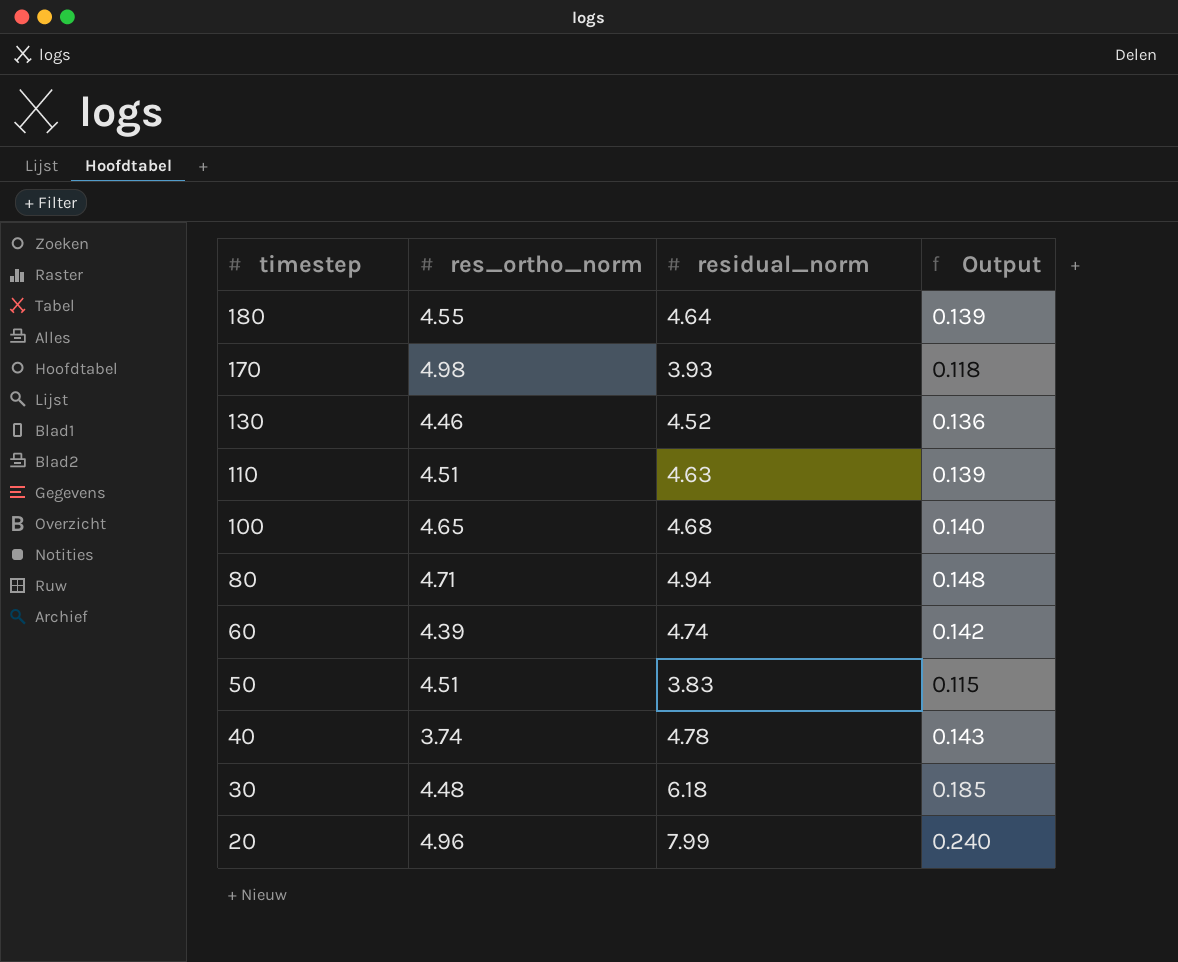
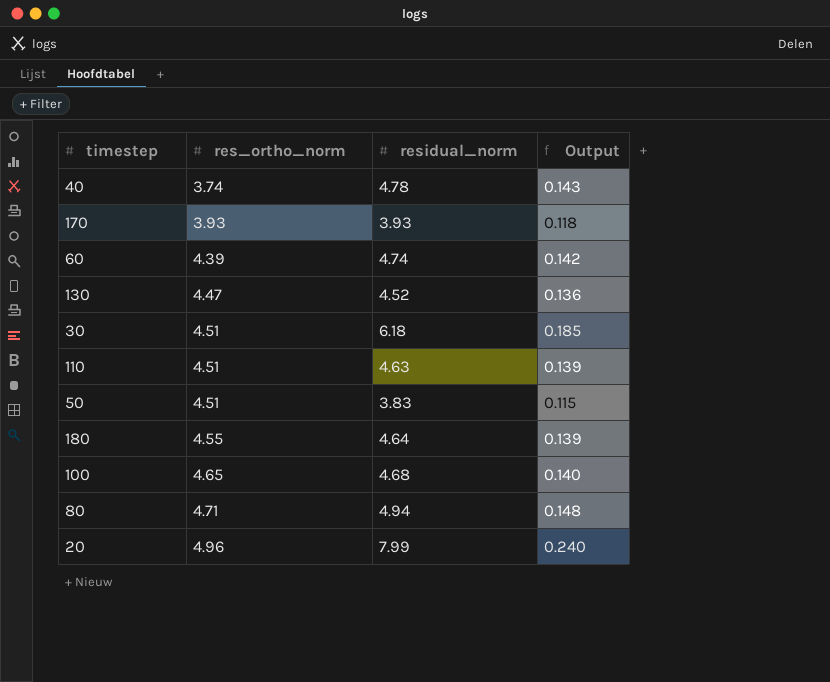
row order: timestep descending -> res_ortho_norm ascending
170 | res_ortho_norm: 4.98 -> 3.93
130 | res_ortho_norm: 4.46 -> 4.47
30 | res_ortho_norm: 4.48 -> 4.51

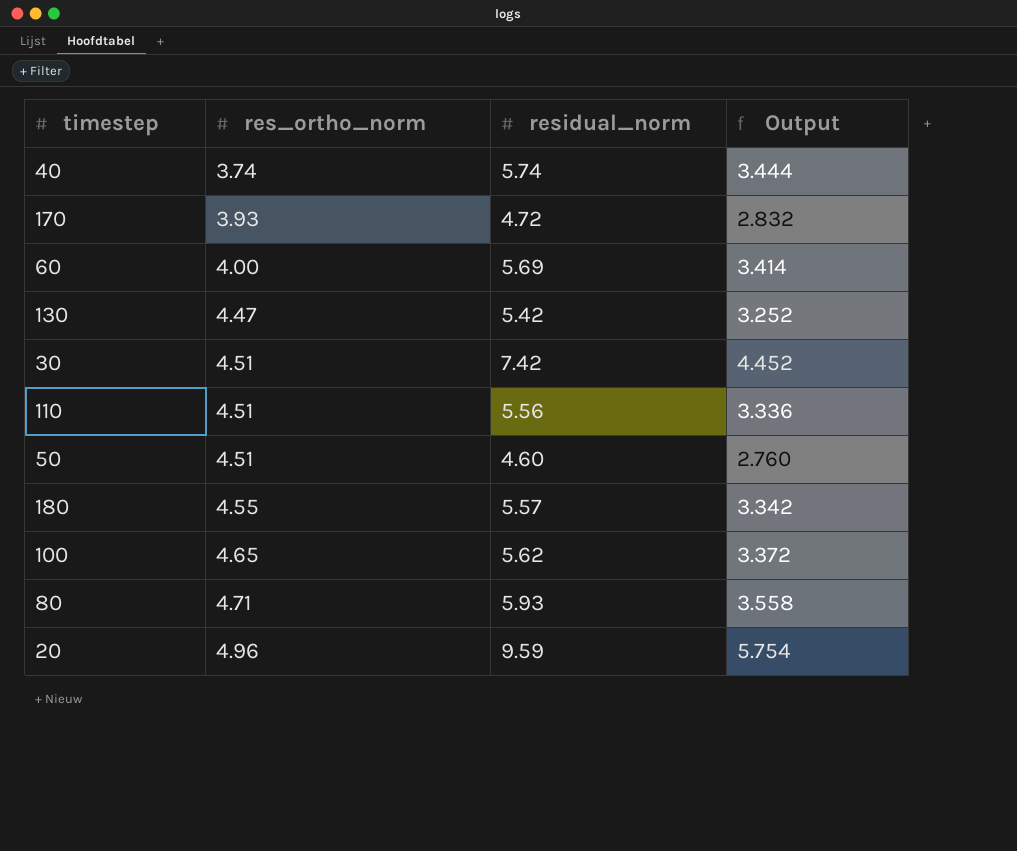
column Output | formula: [residual_norm] * 0.03 -> [residual_norm] * 0.6
40 | residual_norm: 4.78 -> 5.74
170 | residual_norm: 3.93 -> 4.72
60 | res_ortho_norm: 4.39 -> 4.00
60 | residual_norm: 4.74 -> 5.69
130 | residual_norm: 4.52 -> 5.42
30 | residual_norm: 6.18 -> 7.42
110 | residual_norm: 4.63 -> 5.56
50 | residual_norm: 3.83 -> 4.60
180 | residual_norm: 4.64 -> 5.57
100 | residual_norm: 4.68 -> 5.62
80 | residual_norm: 4.94 -> 5.93
20 | residual_norm: 7.99 -> 9.59

